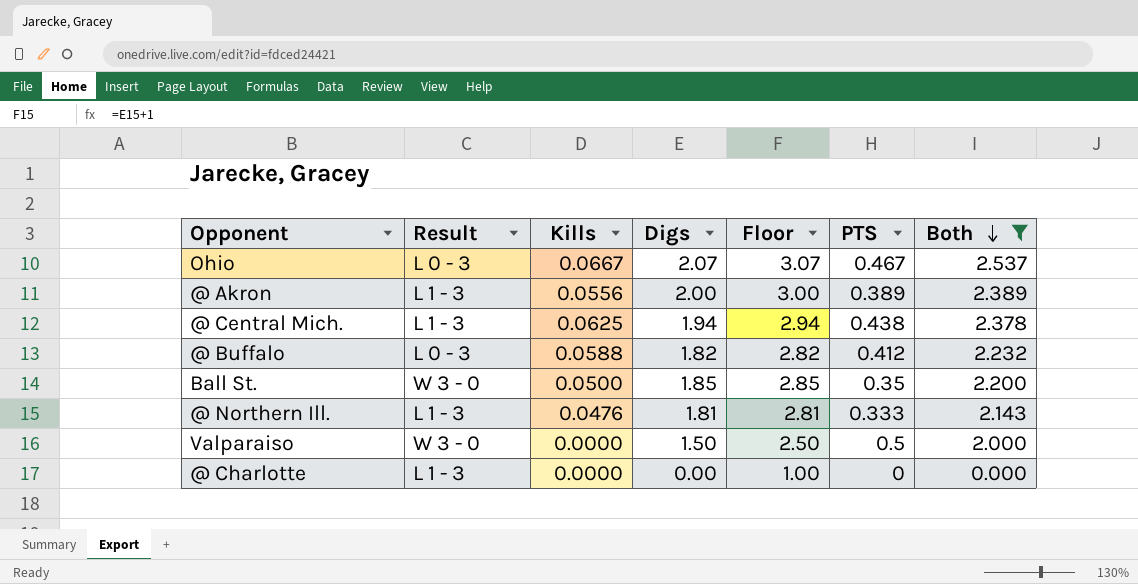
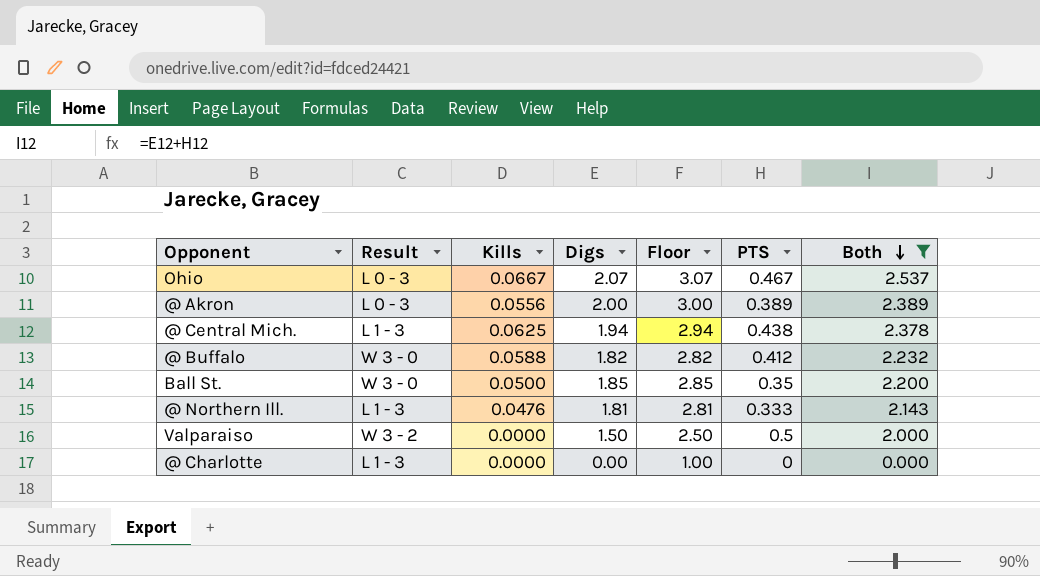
@ Akron | Result: L 1 - 3 -> L 0 - 3
@ Buffalo | Result: L 0 - 3 -> W 3 - 0
Valparaiso | Result: W 3 - 0 -> W 3 - 2

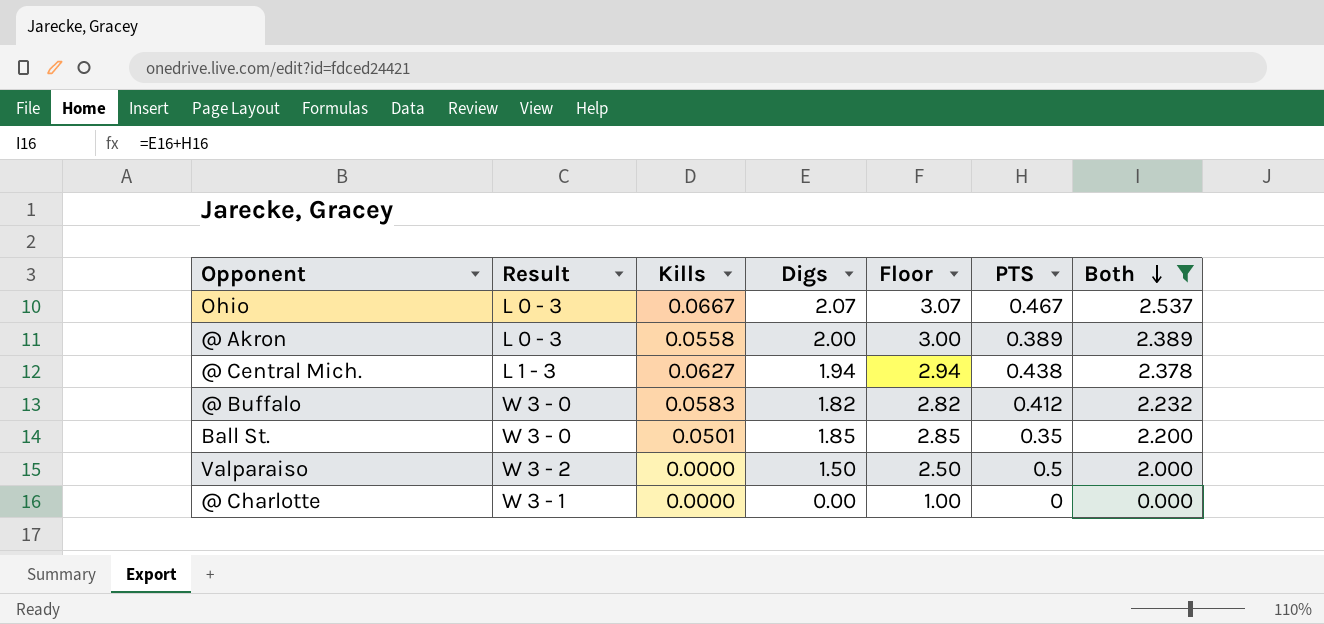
row @ Northern Ill.: L 1 - 3 | 0.0476 | 1.81 | 2.81 | 0.333 | 2.143 -> none
@ Akron | Kills: 0.0556 -> 0.0558
@ Central Mich. | Kills: 0.0625 -> 0.0627
@ Buffalo | Kills: 0.0588 -> 0.0583
Ball St. | Kills: 0.0500 -> 0.0501
@ Charlotte | Result: L 1 - 3 -> W 3 - 1

